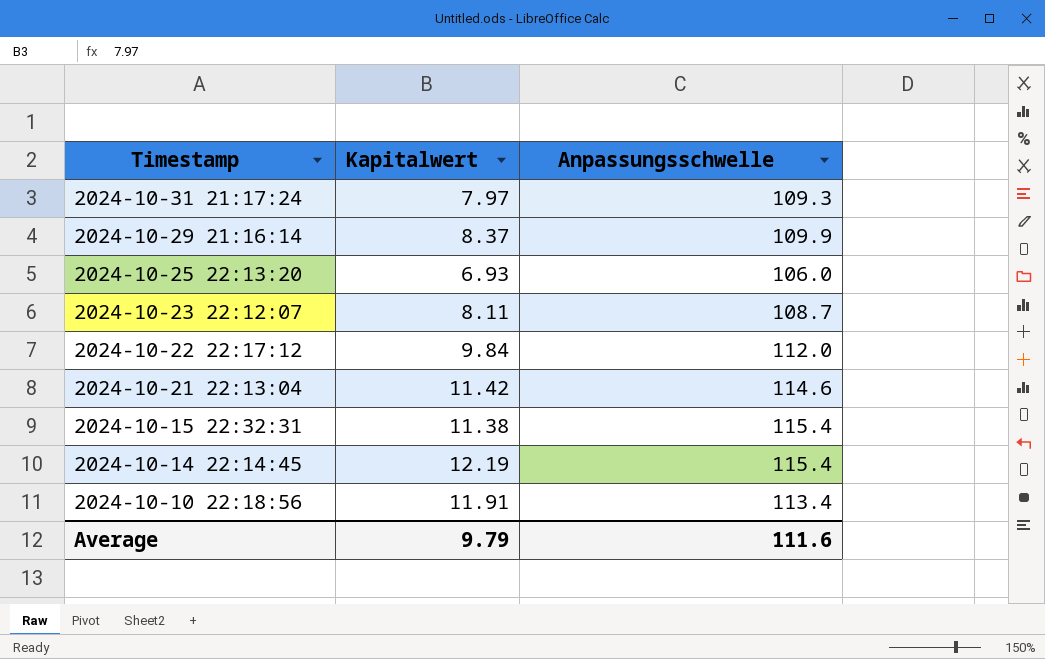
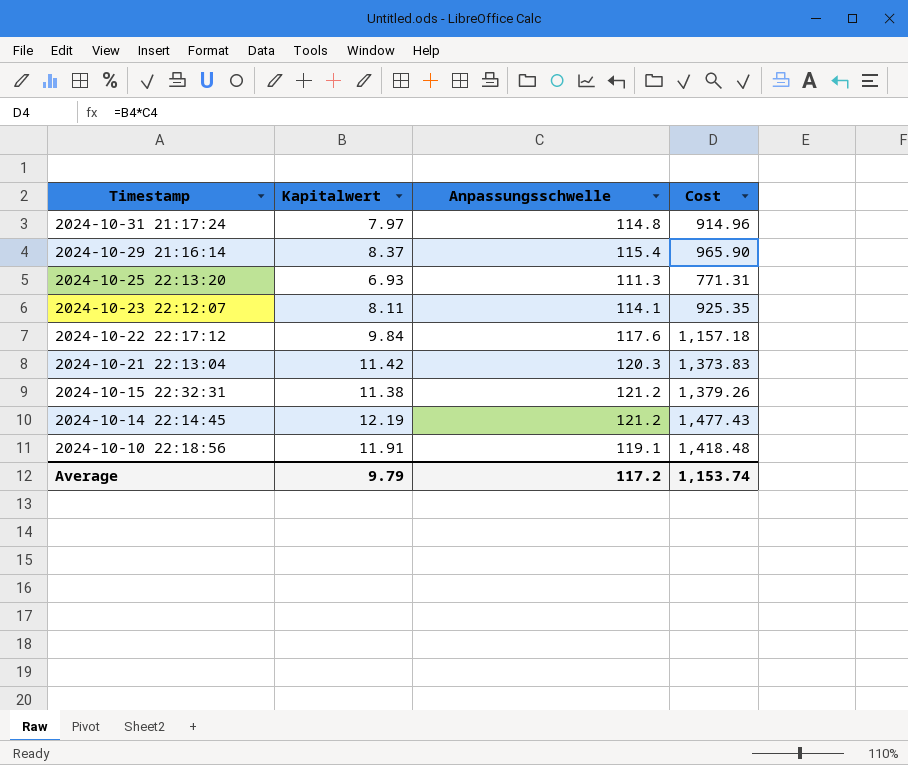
column Cost | formula: none -> [Kapitalwert] * [Anpassungsschwelle]
2024-10-31 21:17:24 | Anpassungsschwelle: 109.3 -> 114.8
2024-10-29 21:16:14 | Anpassungsschwelle: 109.9 -> 115.4
2024-10-25 22:13:20 | Anpassungsschwelle: 106.0 -> 111.3
2024-10-23 22:12:07 | Anpassungsschwelle: 108.7 -> 114.1
2024-10-22 22:17:12 | Anpassungsschwelle: 112.0 -> 117.6
2024-10-21 22:13:04 | Anpassungsschwelle: 114.6 -> 120.3
2024-10-15 22:32:31 | Anpassungsschwelle: 115.4 -> 121.2
2024-10-14 22:14:45 | Anpassungsschwelle: 115.4 -> 121.2
2024-10-10 22:18:56 | Anpassungsschwelle: 113.4 -> 119.1
Average | Anpassungsschwelle: 111.6 -> 117.2

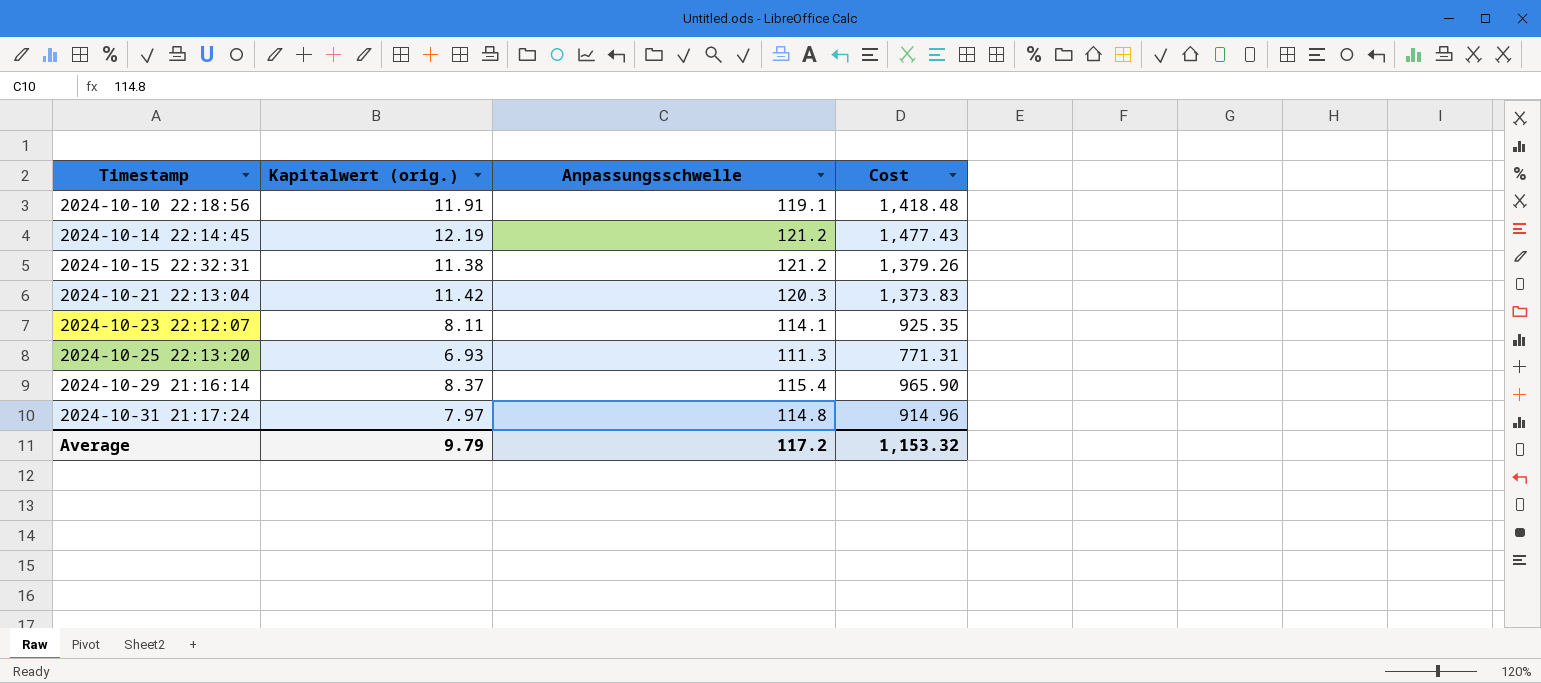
row order: Timestamp descending -> Timestamp ascending
column name: Kapitalwert -> Kapitalwert (orig.)
row 2024-10-22 22:17:12: 9.84 | 117.6 | 1,157.18 -> none
Average | Cost: 1,153.74 -> 1,153.32

